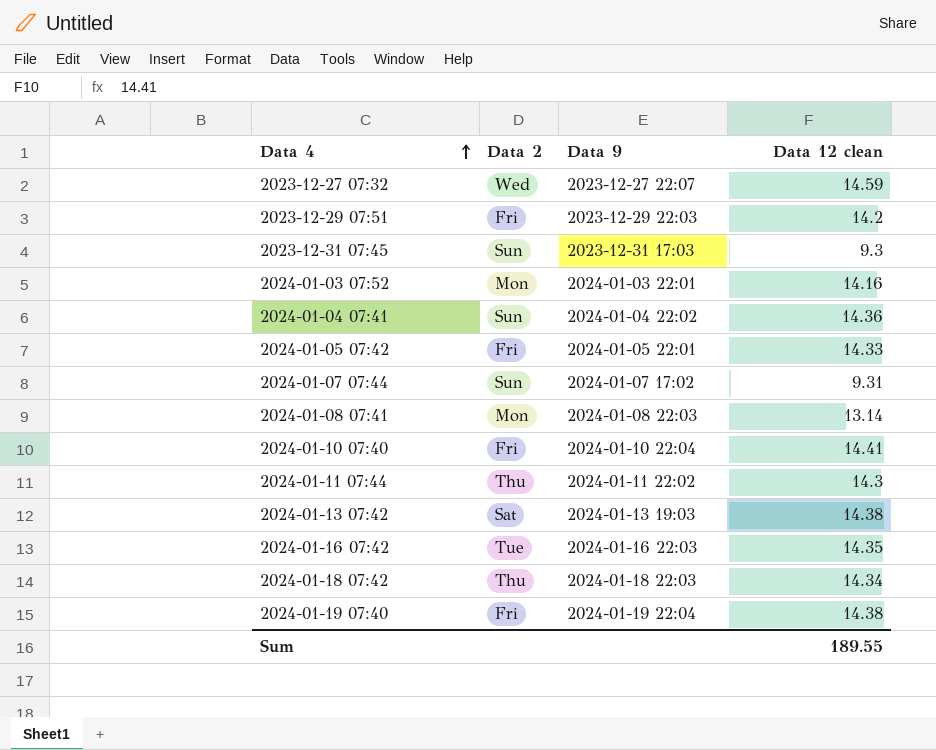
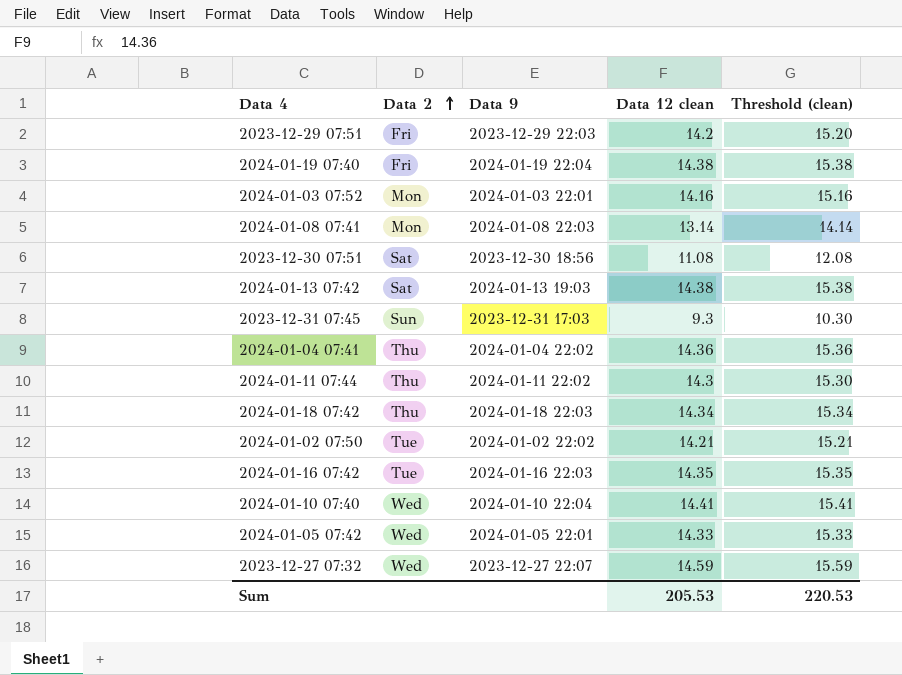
row order: Data 4 ascending -> Data 2 ascending
column Threshold (clean) | formula: none -> [Data 12 clean] + 1
row 2024-01-07 07:44: Sun | 2024-01-07 17:02 | 9.31 -> none
row 2023-12-30 07:51: none -> Sat | 2023-12-30 18:56 | 11.08 | 12.08
2024-01-04 07:41 | Data 2: Sun -> Thu
row 2024-01-02 07:50: none -> Tue | 2024-01-02 22:02 | 14.21 | 15.21
2024-01-10 07:40 | Data 2: Fri -> Wed
2024-01-05 07:42 | Data 2: Fri -> Wed
Sum | Data 12 clean: 189.55 -> 205.53

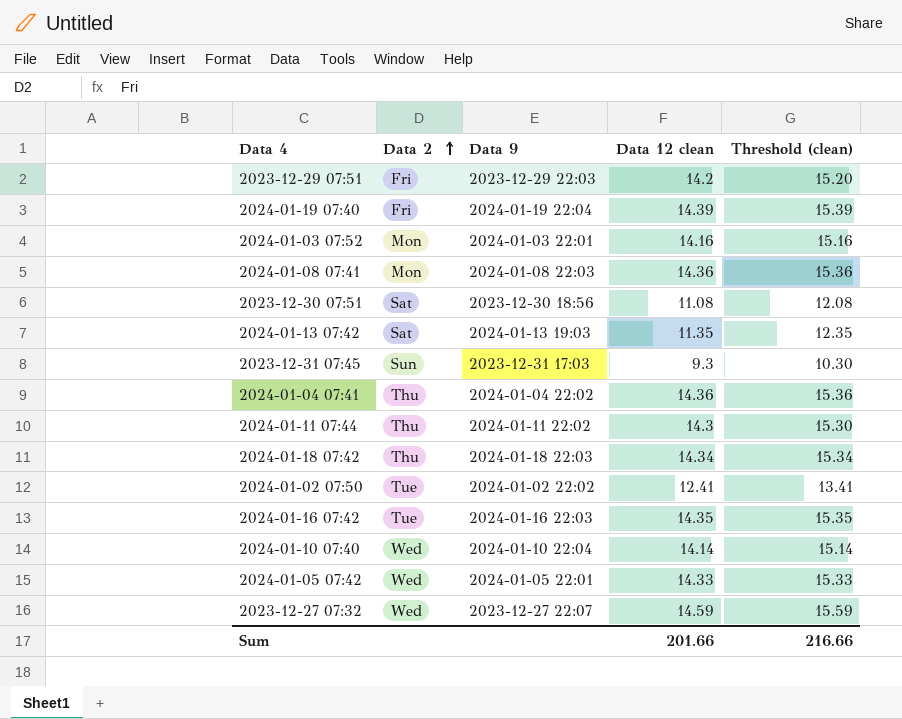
2024-01-19 07:40 | Data 12 clean: 14.38 -> 14.39
2024-01-19 07:40 | Threshold (clean): 15.38 -> 15.39
2024-01-08 07:41 | Data 12 clean: 13.14 -> 14.36
2024-01-08 07:41 | Threshold (clean): 14.14 -> 15.36
2024-01-13 07:42 | Data 12 clean: 14.38 -> 11.35
2024-01-13 07:42 | Threshold (clean): 15.38 -> 12.35
2024-01-02 07:50 | Data 12 clean: 14.21 -> 12.41
2024-01-02 07:50 | Threshold (clean): 15.21 -> 13.41
2024-01-10 07:40 | Data 12 clean: 14.41 -> 14.14
2024-01-10 07:40 | Threshold (clean): 15.41 -> 15.14
Sum | Data 12 clean: 205.53 -> 201.66
Sum | Threshold (clean): 220.53 -> 216.66

